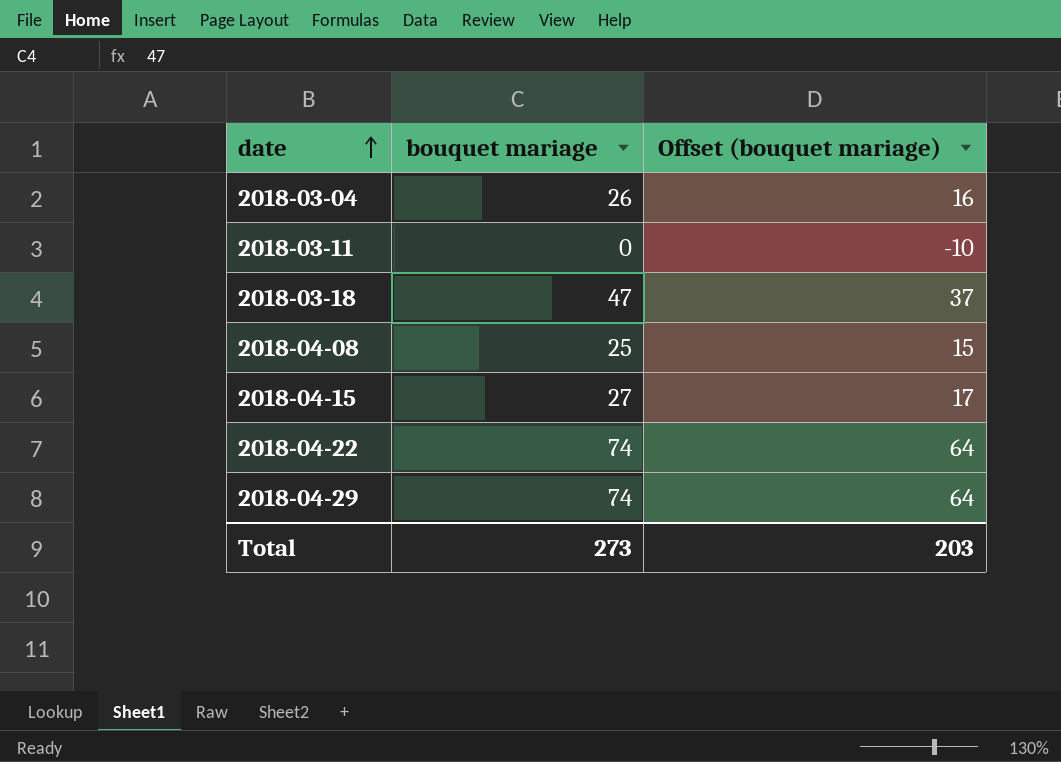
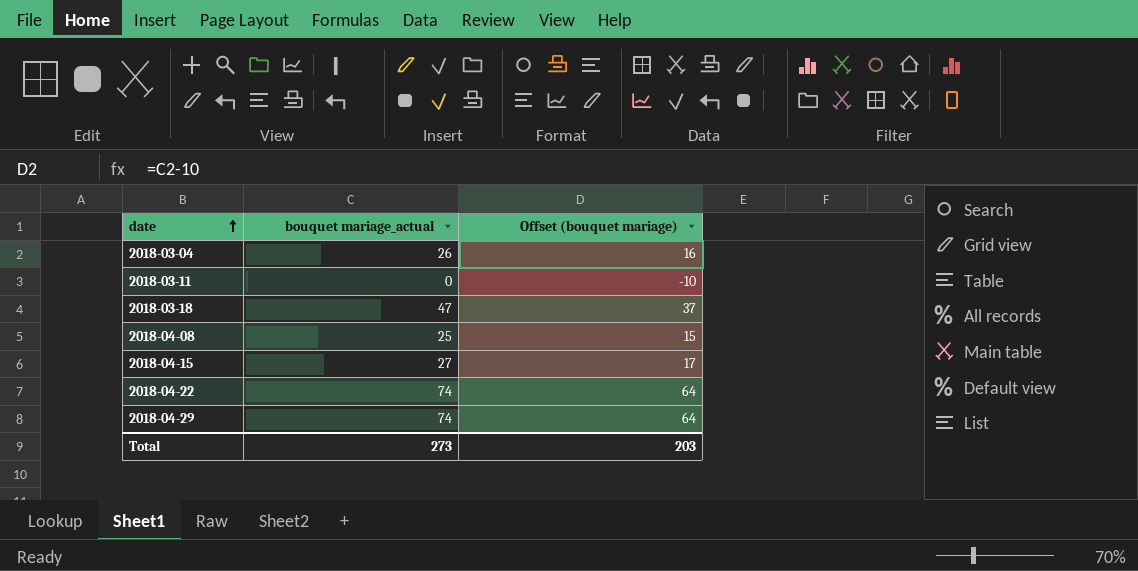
column name: bouquet mariage -> bouquet mariage_actual

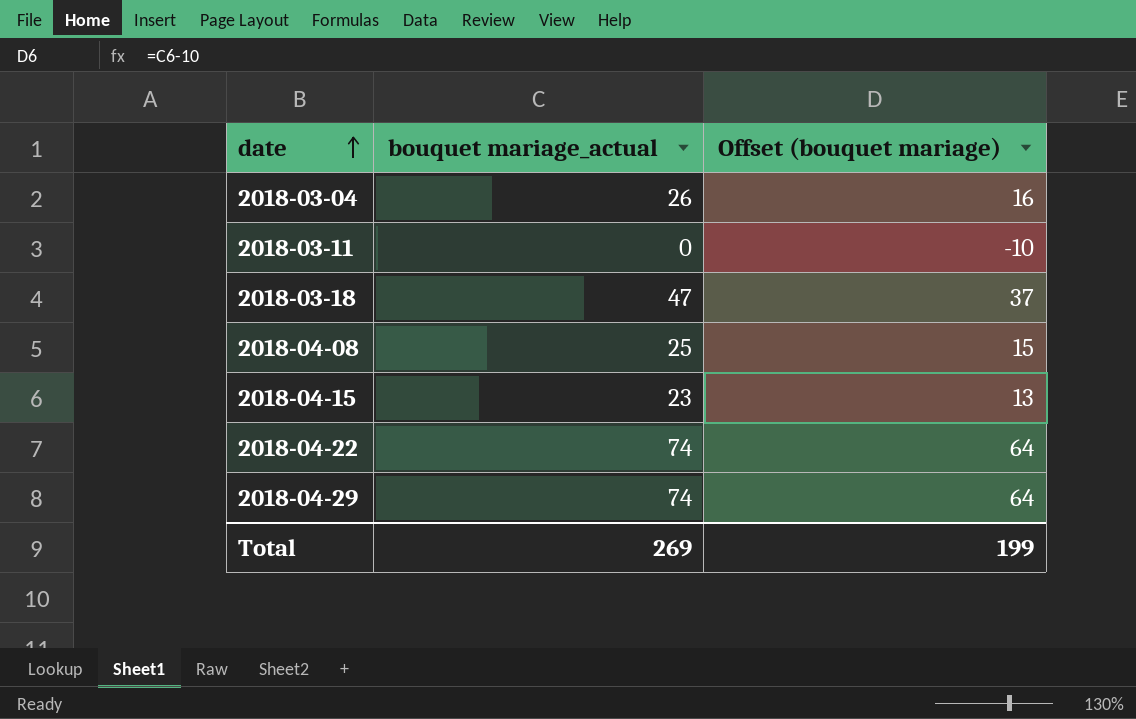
2018-04-15 | bouquet mariage_actual: 27 -> 23
2018-04-15 | Offset (bouquet mariage): 17 -> 13
Total | bouquet mariage_actual: 273 -> 269
Total | Offset (bouquet mariage): 203 -> 199

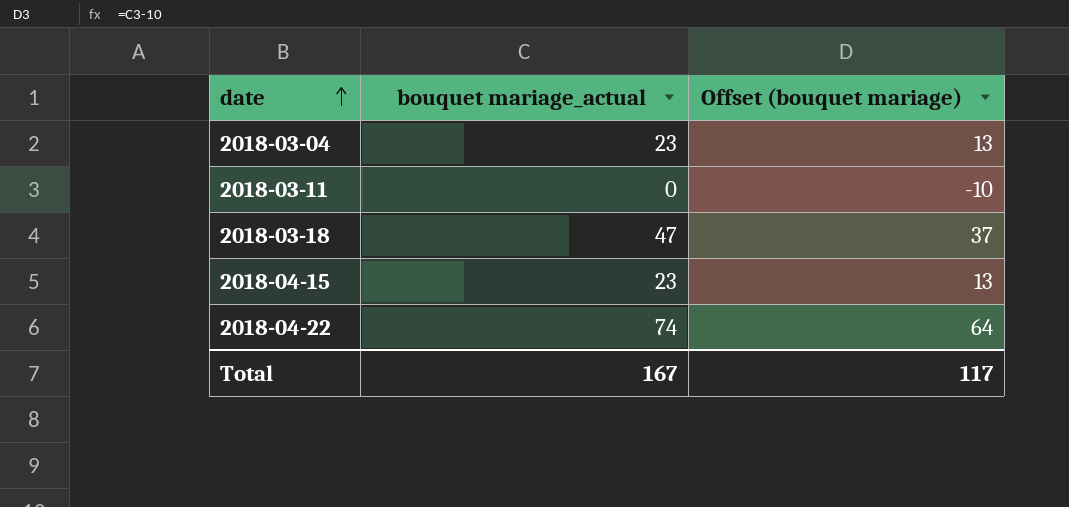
row 2018-04-08: 25 | 15 -> none
row 2018-04-29: 74 | 64 -> none
2018-03-04 | bouquet mariage_actual: 26 -> 23
2018-03-04 | Offset (bouquet mariage): 16 -> 13
Total | bouquet mariage_actual: 269 -> 167
Total | Offset (bouquet mariage): 199 -> 117

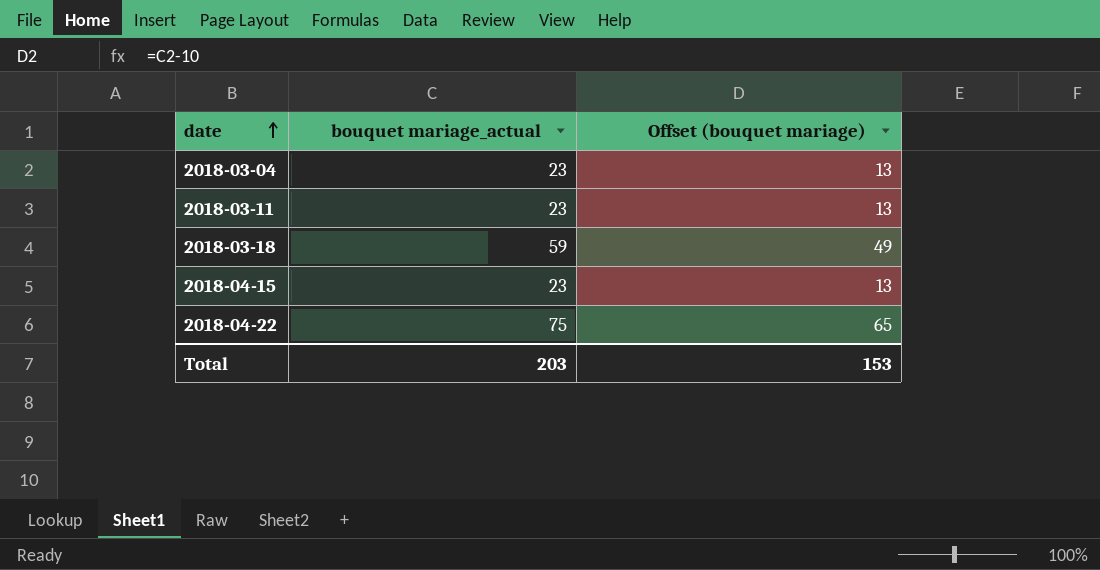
2018-03-11 | bouquet mariage_actual: 0 -> 23
2018-03-11 | Offset (bouquet mariage): -10 -> 13
2018-03-18 | bouquet mariage_actual: 47 -> 59
2018-03-18 | Offset (bouquet mariage): 37 -> 49
2018-04-22 | bouquet mariage_actual: 74 -> 75
2018-04-22 | Offset (bouquet mariage): 64 -> 65
Total | bouquet mariage_actual: 167 -> 203
Total | Offset (bouquet mariage): 117 -> 153

